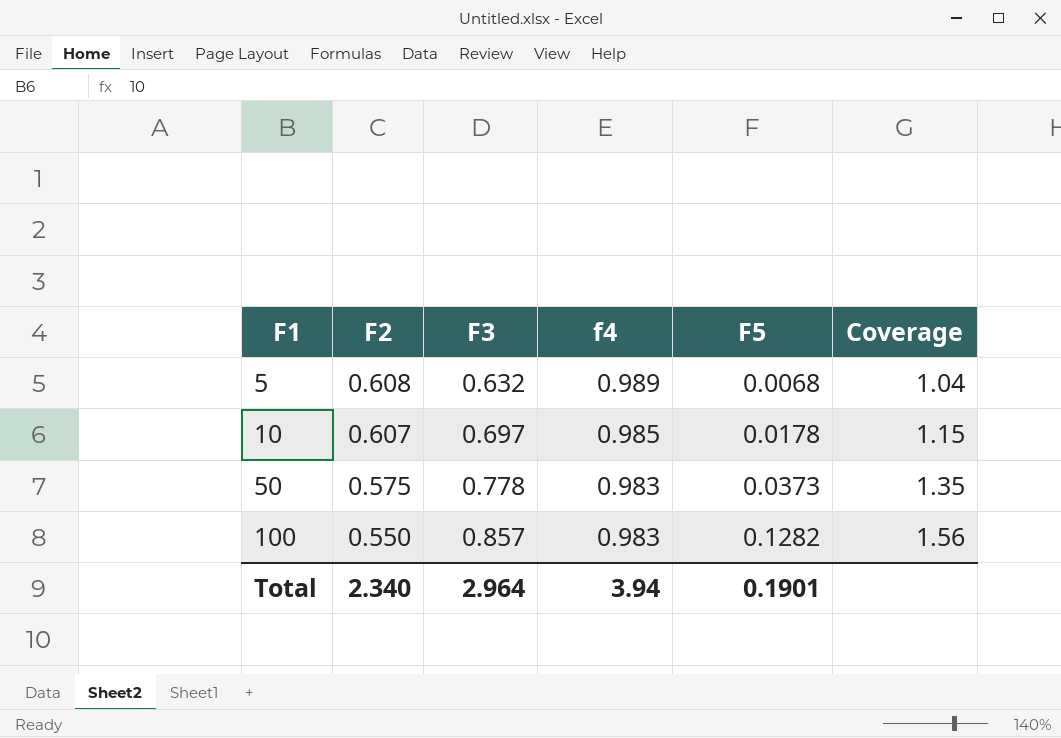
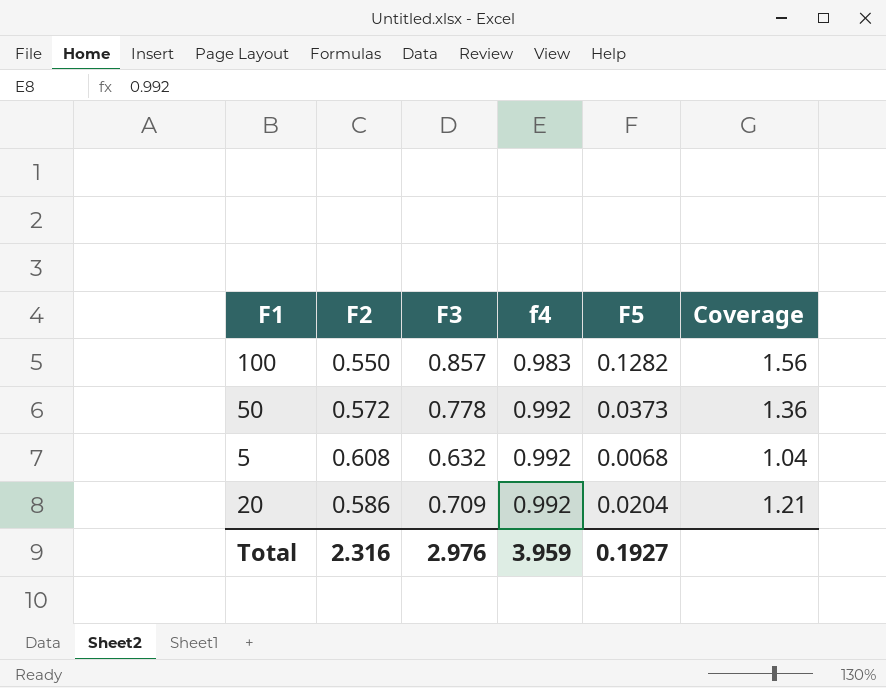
row order: F1 ascending -> f4 ascending
row 10: 0.607 | 0.697 | 0.985 | 0.0178 | 1.15 -> none
50 | F2: 0.575 -> 0.572
50 | f4: 0.983 -> 0.992
50 | Coverage: 1.35 -> 1.36
5 | f4: 0.989 -> 0.992
row 20: none -> 0.586 | 0.709 | 0.992 | 0.0204 | 1.21
Total | F2: 2.340 -> 2.316
Total | F3: 2.964 -> 2.976
Total | f4: 3.94 -> 3.959
Total | F5: 0.1901 -> 0.1927

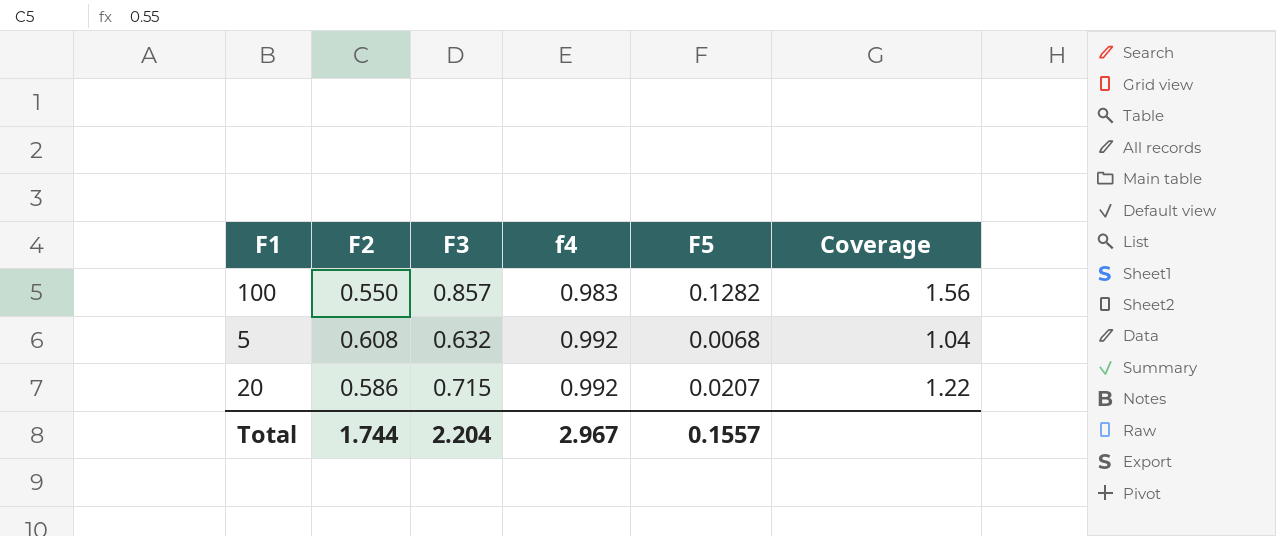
row 50: 0.572 | 0.778 | 0.992 | 0.0373 | 1.36 -> none
20 | F3: 0.709 -> 0.715
20 | F5: 0.0204 -> 0.0207
20 | Coverage: 1.21 -> 1.22
Total | F2: 2.316 -> 1.744
Total | F3: 2.976 -> 2.204
Total | f4: 3.959 -> 2.967
Total | F5: 0.1927 -> 0.1557

